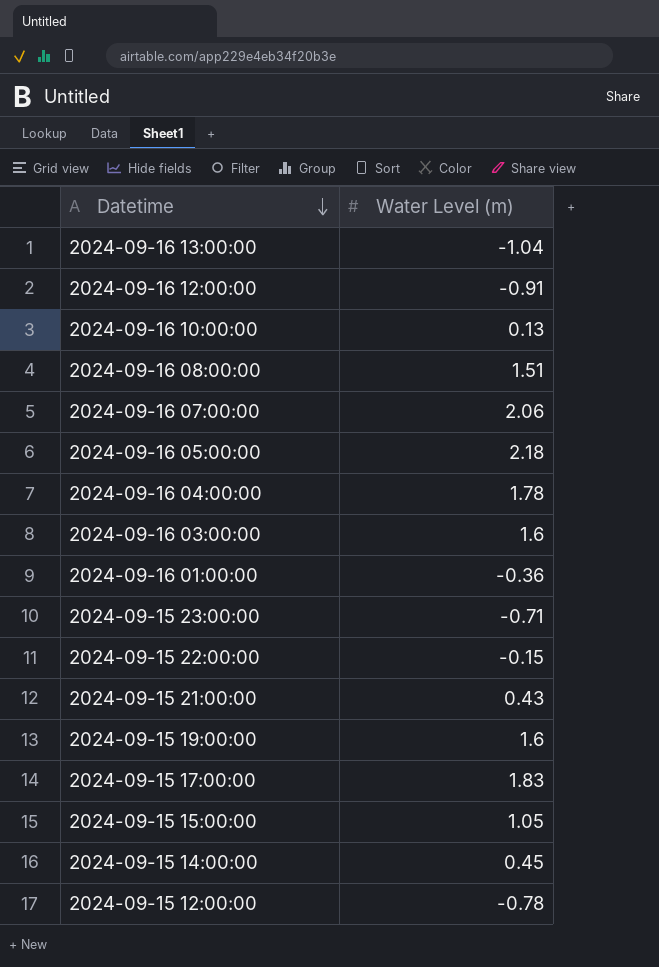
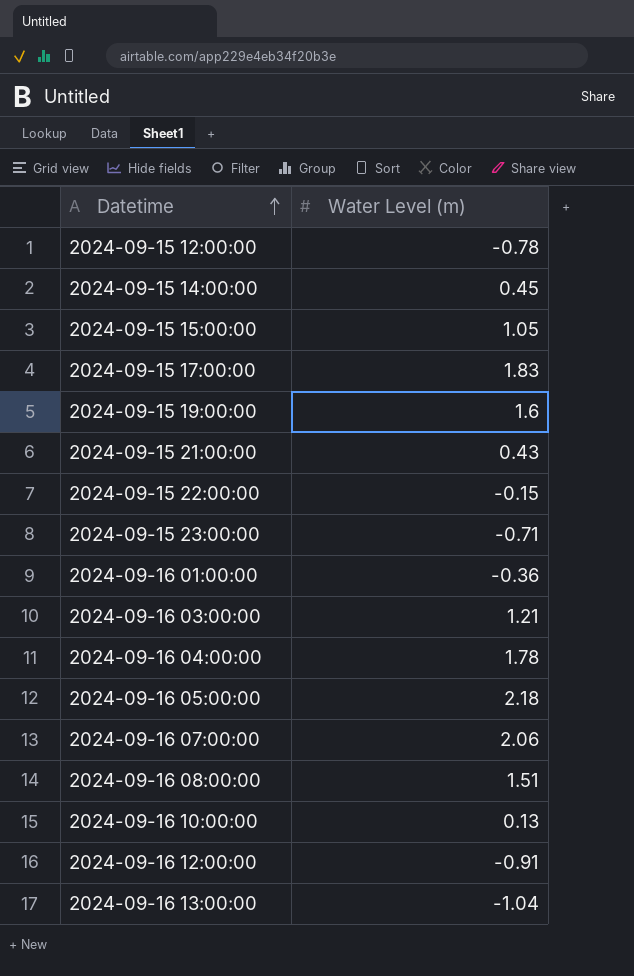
row order: Datetime descending -> Datetime ascending
2024-09-16 03:00:00 | Water Level (m): 1.6 -> 1.21

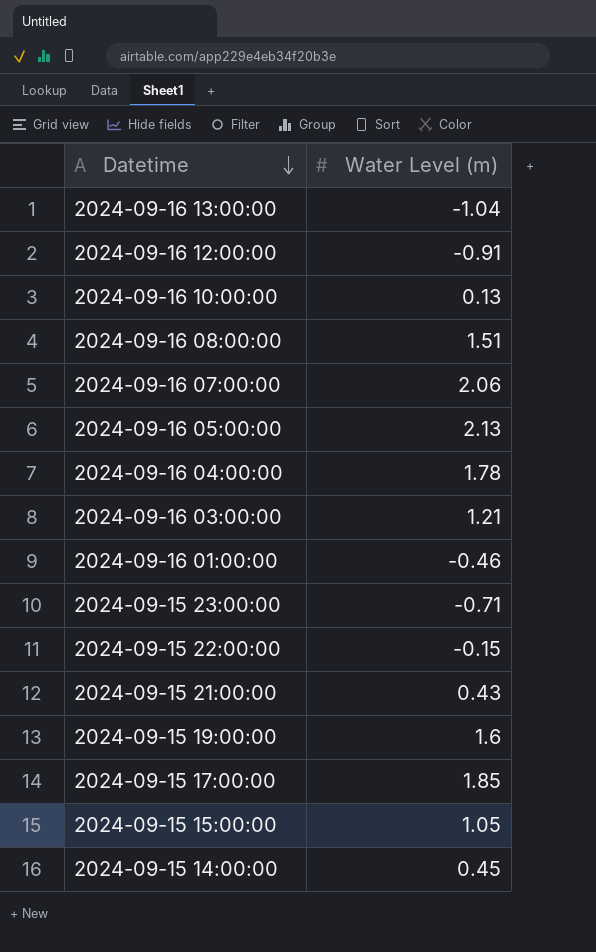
row order: Datetime ascending -> Datetime descending
row 2024-09-15 12:00:00: -0.78 -> none
2024-09-16 05:00:00 | Water Level (m): 2.18 -> 2.13
2024-09-16 01:00:00 | Water Level (m): -0.36 -> -0.46
2024-09-15 17:00:00 | Water Level (m): 1.83 -> 1.85

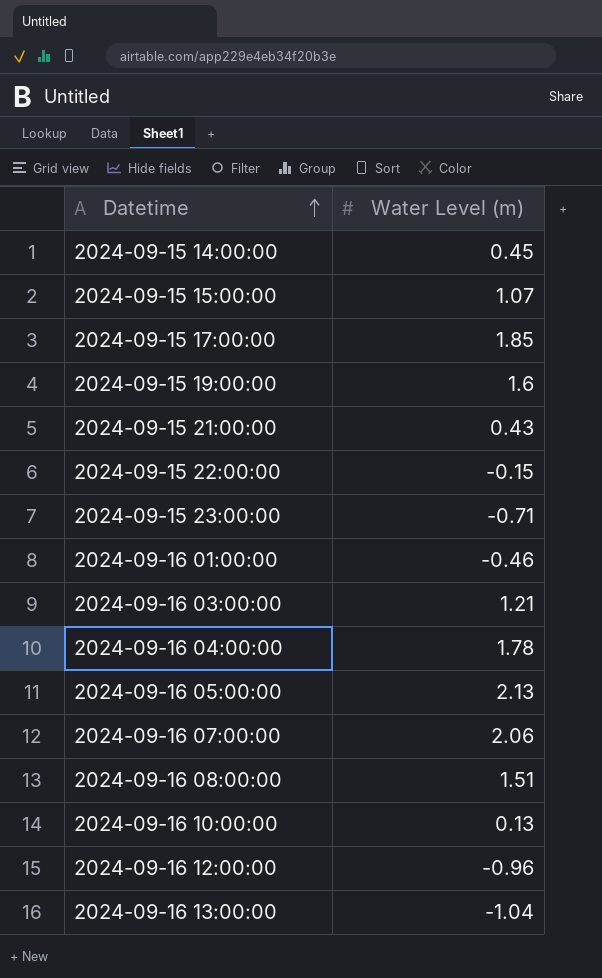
row order: Datetime descending -> Datetime ascending
2024-09-15 15:00:00 | Water Level (m): 1.05 -> 1.07
2024-09-16 12:00:00 | Water Level (m): -0.91 -> -0.96

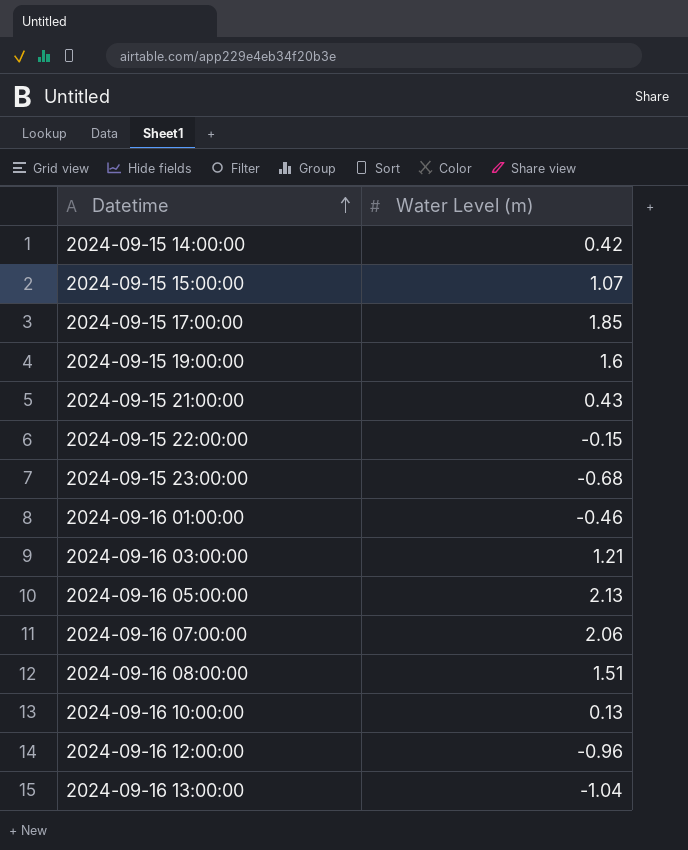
row 2024-09-16 04:00:00: 1.78 -> none
2024-09-15 14:00:00 | Water Level (m): 0.45 -> 0.42
2024-09-15 23:00:00 | Water Level (m): -0.71 -> -0.68

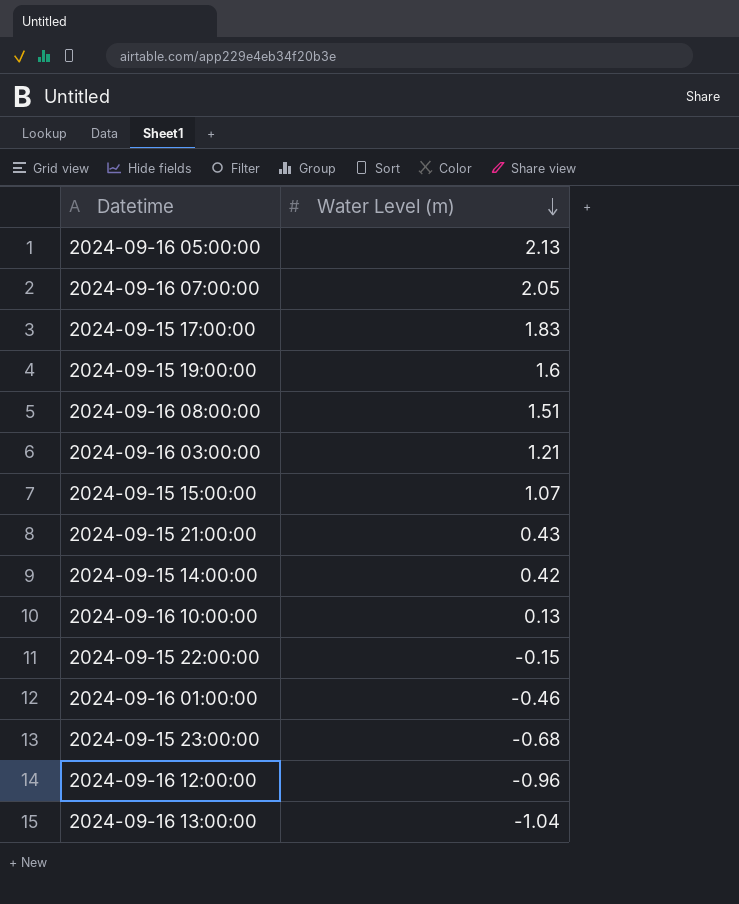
row order: Datetime ascending -> Water Level (m) descending
2024-09-16 07:00:00 | Water Level (m): 2.06 -> 2.05
2024-09-15 17:00:00 | Water Level (m): 1.85 -> 1.83

